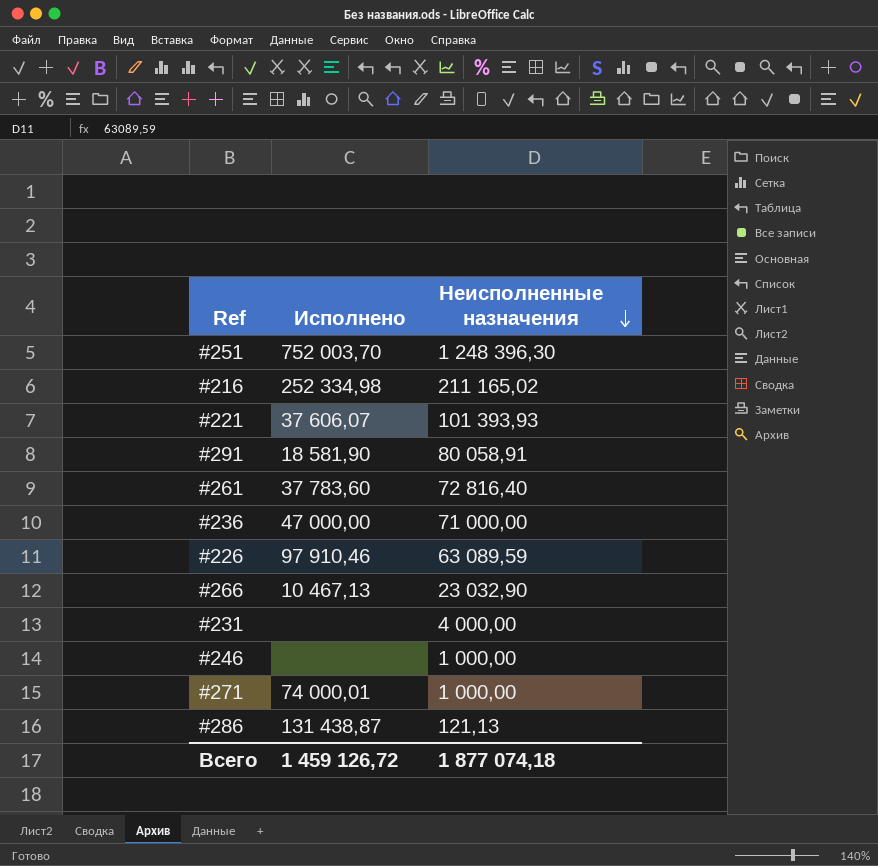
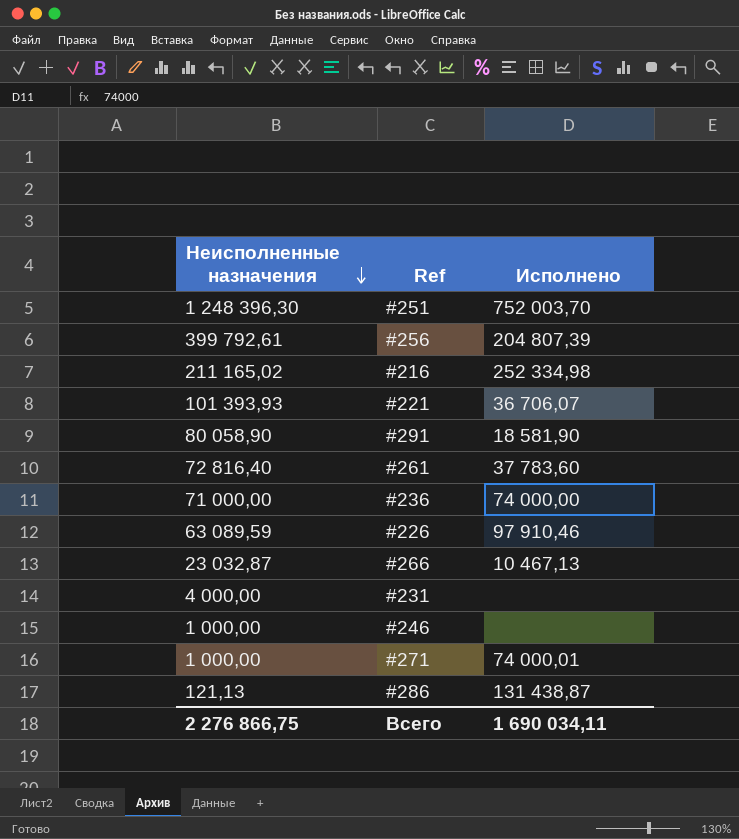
column Неисполненные назначения | position: 3 -> 1
row #256: none -> 399 792,61 | 204 807,39
#221 | Исполнено: 37 606,07 -> 36 706,07
#291 | Неисполненные назначения: 80 058,91 -> 80 058,90
#236 | Исполнено: 47 000,00 -> 74 000,00
#266 | Неисполненные назначения: 23 032,90 -> 23 032,87
Всего | Неисполненные назначения: 1 877 074,18 -> 2 276 866,75
Всего | Исполнено: 1 459 126,72 -> 1 690 034,11

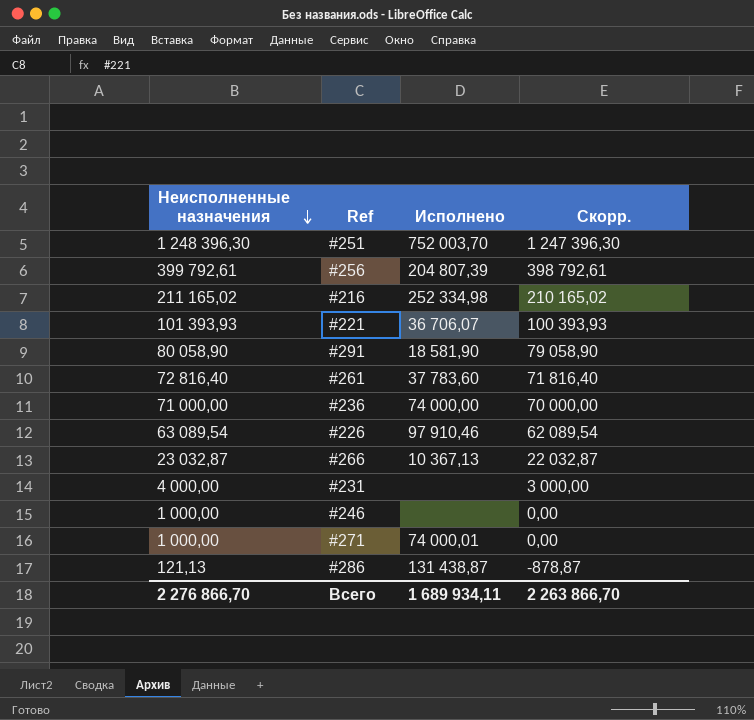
column Скорр. | formula: none -> [Неисполненные назначения] - 1000
#226 | Неисполненные назначения: 63 089,59 -> 63 089,54
#266 | Исполнено: 10 467,13 -> 10 367,13
Всего | Неисполненные назначения: 2 276 866,75 -> 2 276 866,70
Всего | Исполнено: 1 690 034,11 -> 1 689 934,11

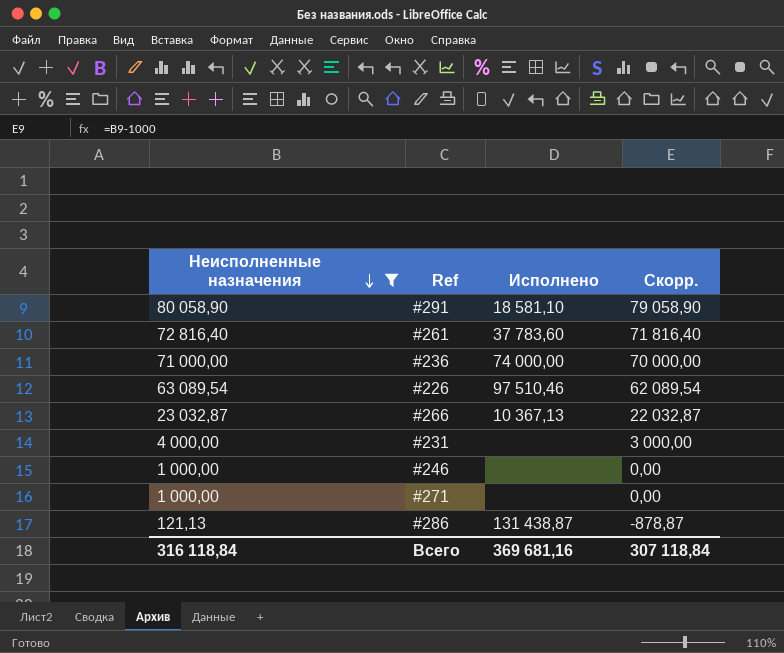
filter: none -> Неисполненные назначения <= 80 058,90
#291 | Исполнено: 18 581,90 -> 18 581,10
#226 | Исполнено: 97 910,46 -> 97 510,46
#271 | Исполнено: 74 000,01 -> none
Всего | Неисполненные назначения: 2 276 866,70 -> 316 118,84
Всего | Исполнено: 1 689 934,11 -> 369 681,16
Всего | Скорр.: 2 263 866,70 -> 307 118,84

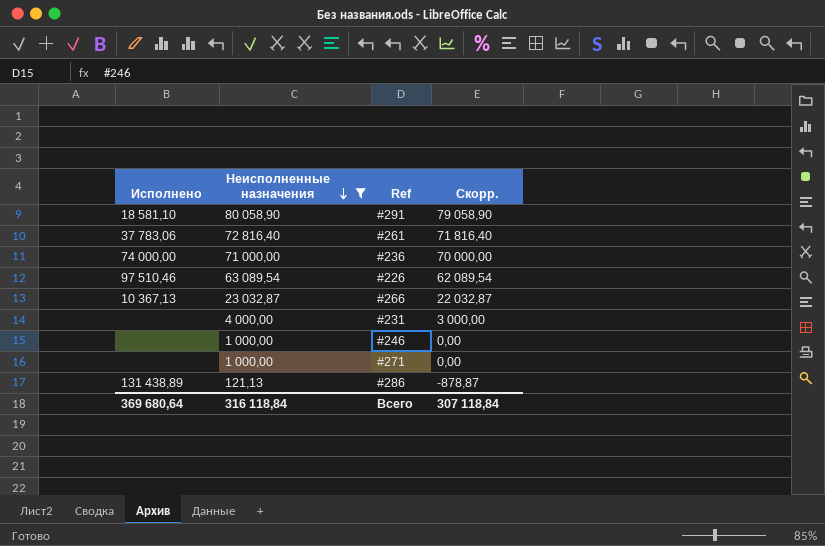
column Исполнено | position: 3 -> 1
#261 | Исполнено: 37 783,60 -> 37 783,06
#286 | Исполнено: 131 438,87 -> 131 438,89
Всего | Исполнено: 369 681,16 -> 369 680,64

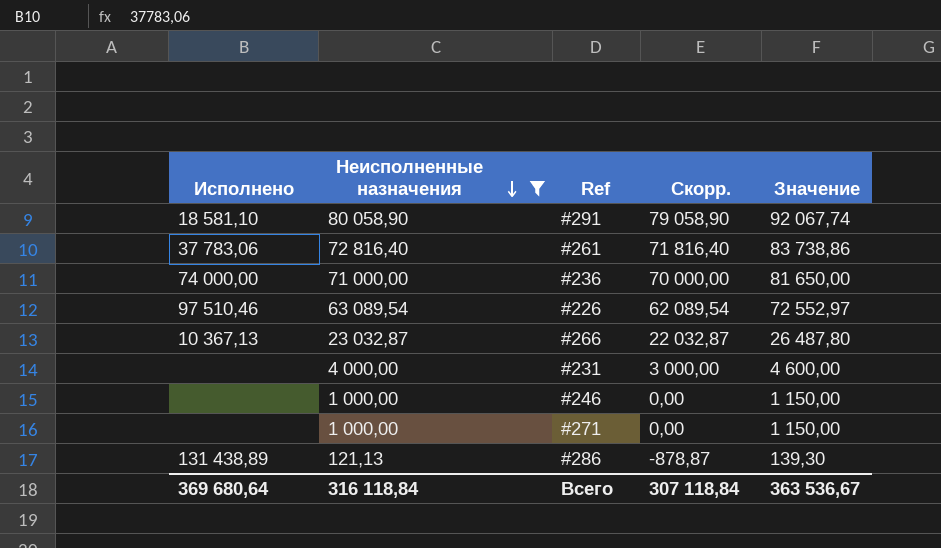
column Значение | formula: none -> [Неисполненные назначения] * 1,15

